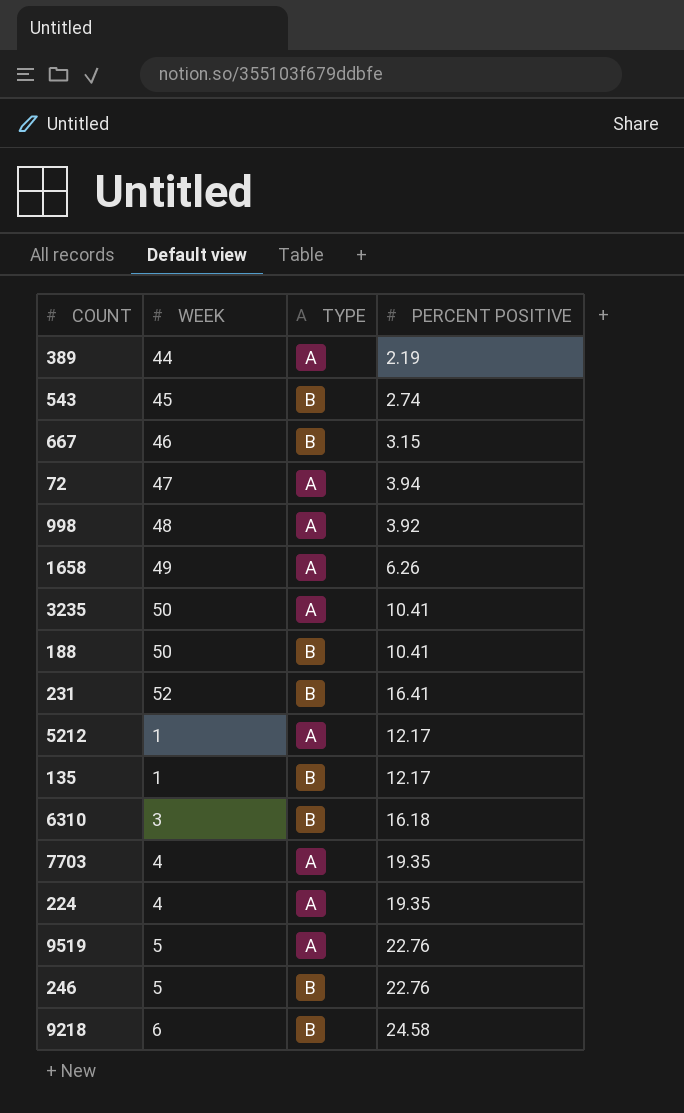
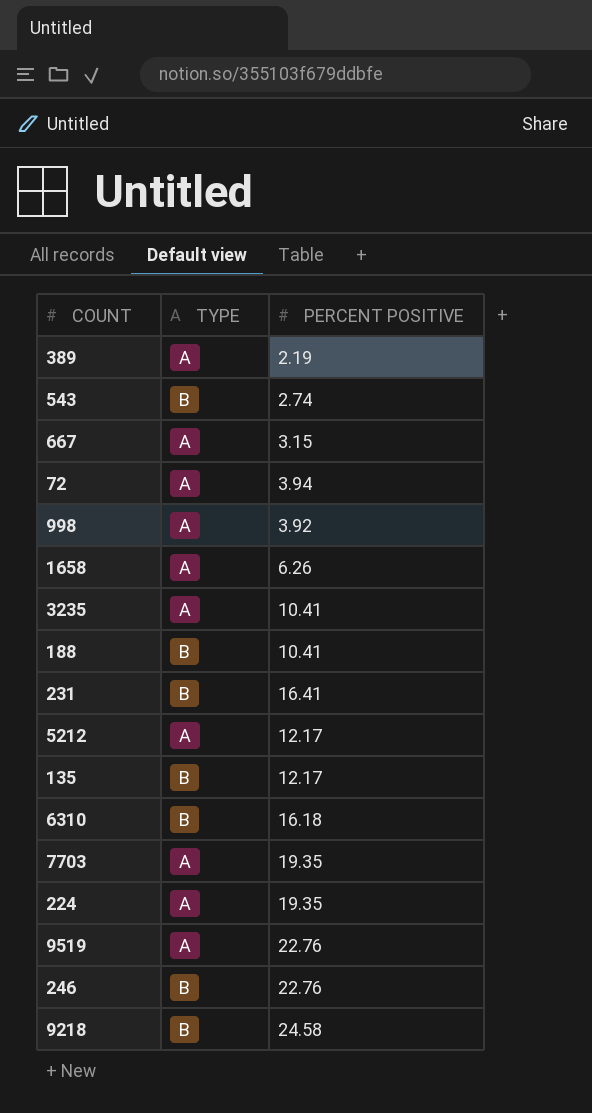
column WEEK | position: 2 -> none
667 | TYPE: B -> A

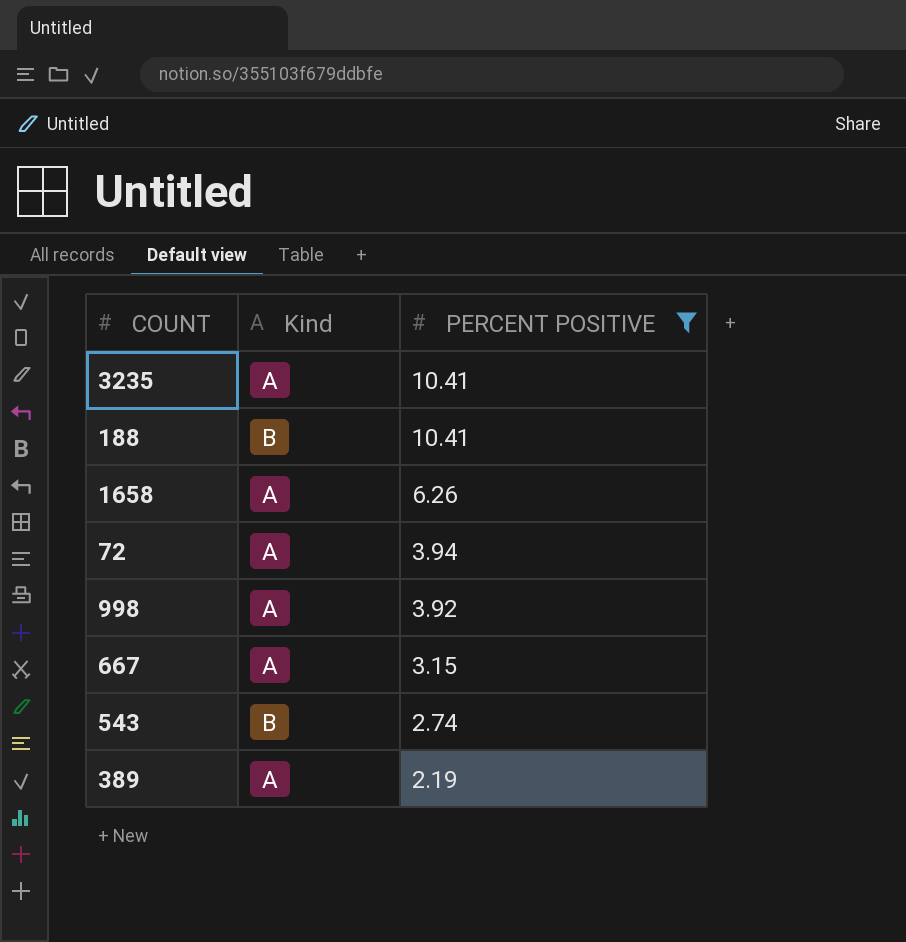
filter: none -> PERCENT POSITIVE <= 10.41
row order: none -> PERCENT POSITIVE descending
column name: TYPE -> Kind

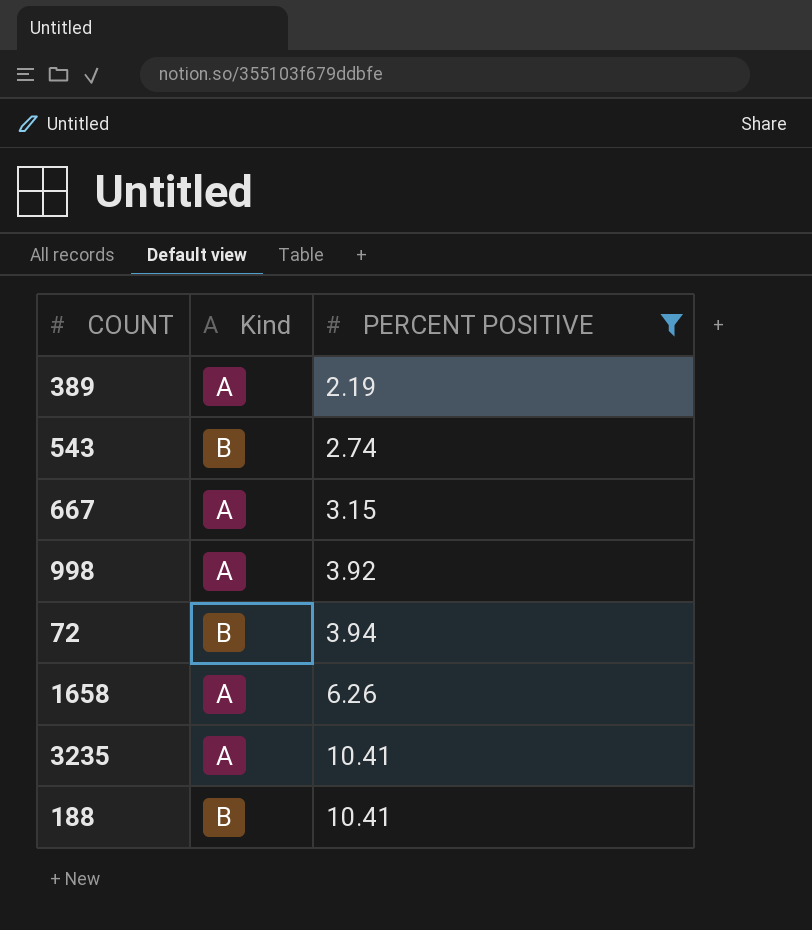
row order: PERCENT POSITIVE descending -> PERCENT POSITIVE ascending
72 | Kind: A -> B

